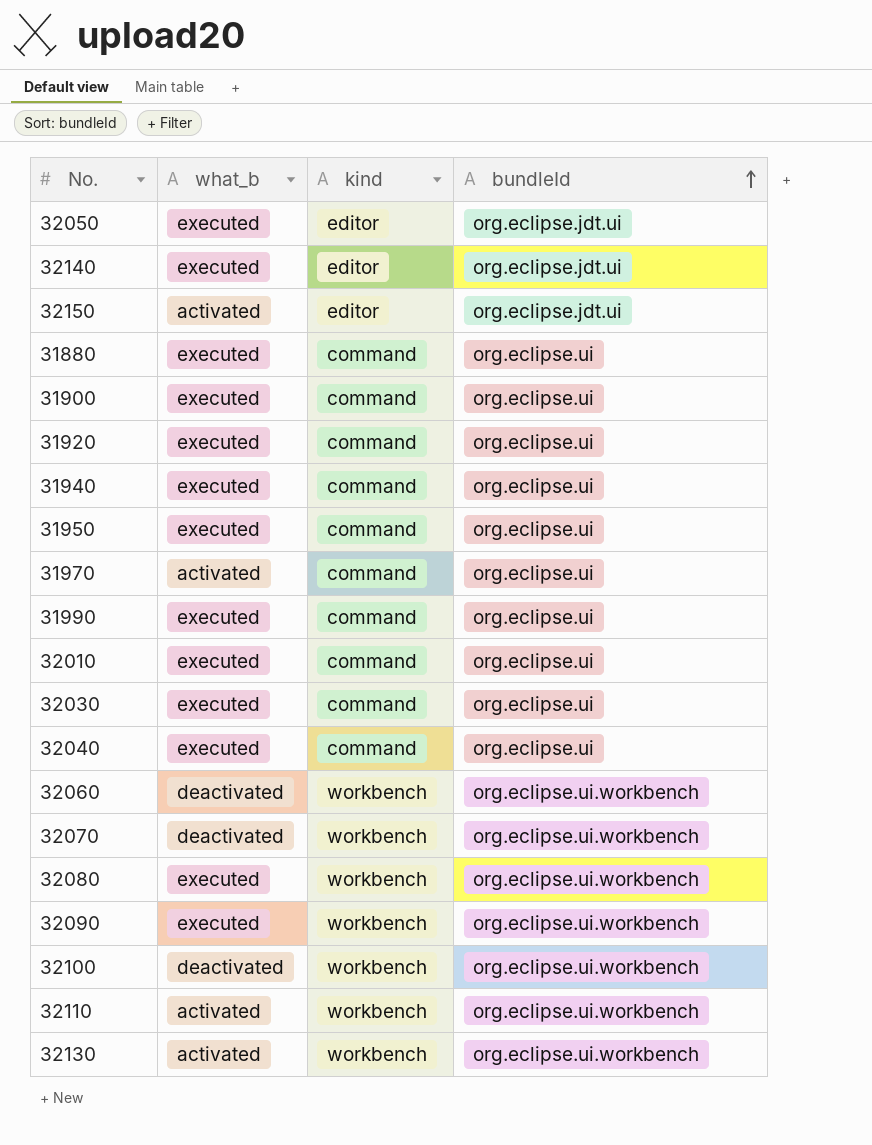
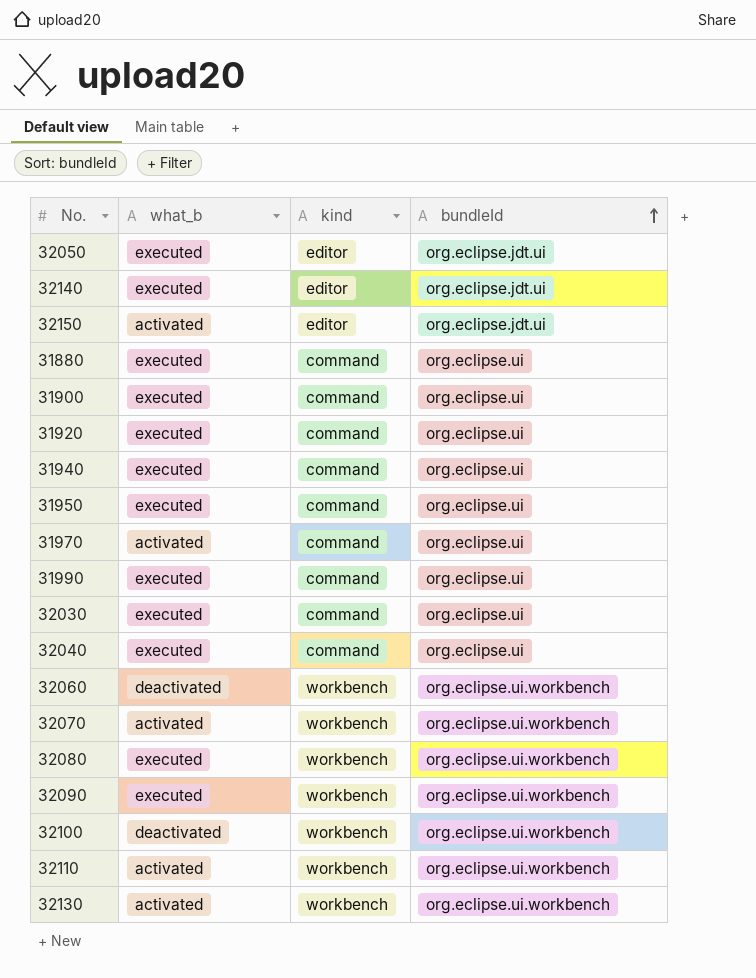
row 32010: executed | command | org.eclipse.ui -> none
32070 | what_b: deactivated -> activated

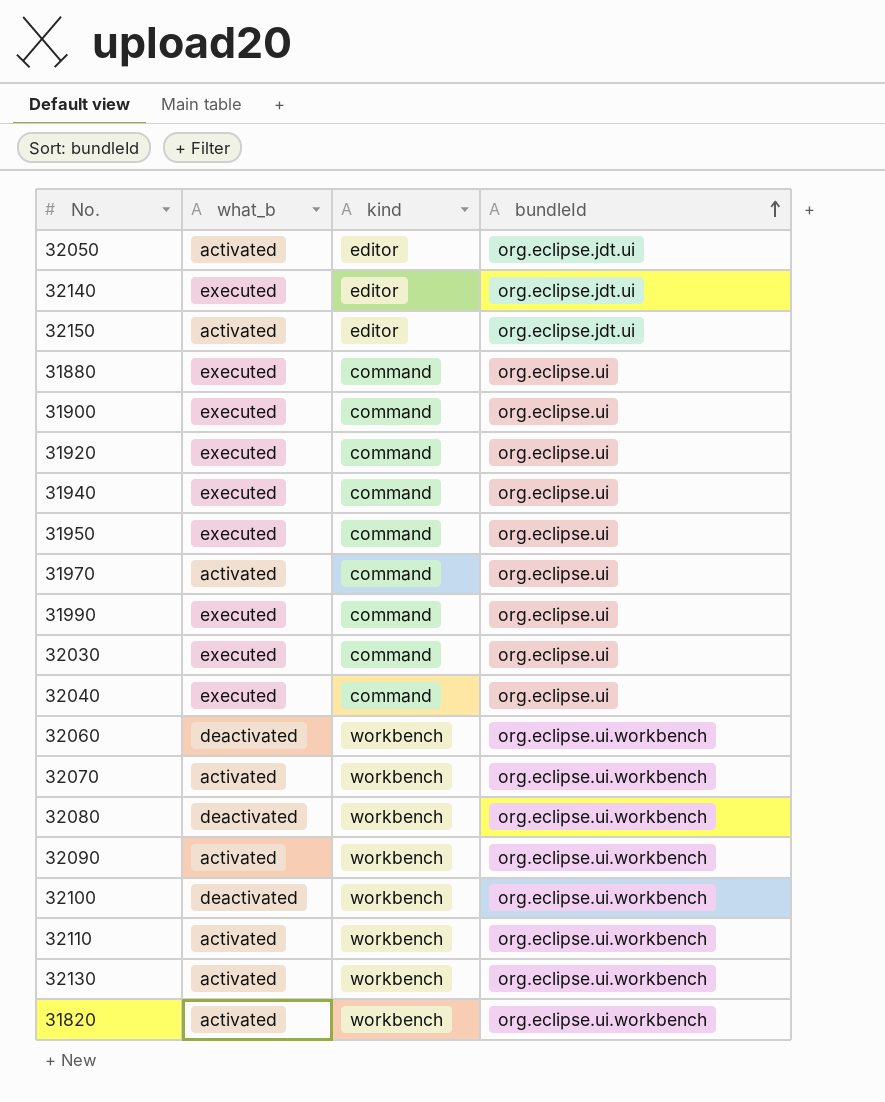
32050 | what_b: executed -> activated
32080 | what_b: executed -> deactivated
32090 | what_b: executed -> activated
row 31820: none -> activated | workbench | org.eclipse.ui.workbench

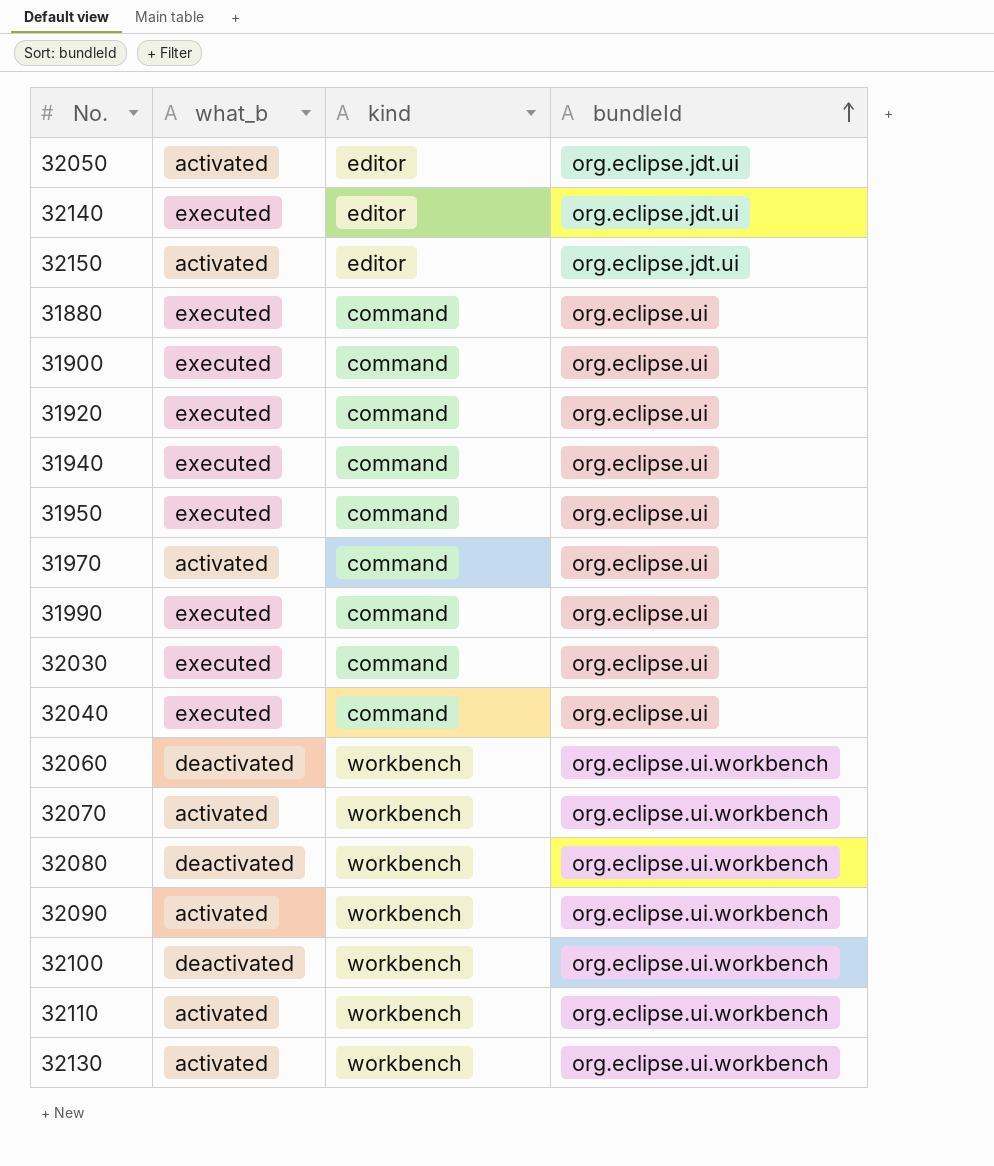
row 31820: activated | workbench | org.eclipse.ui.workbench -> none

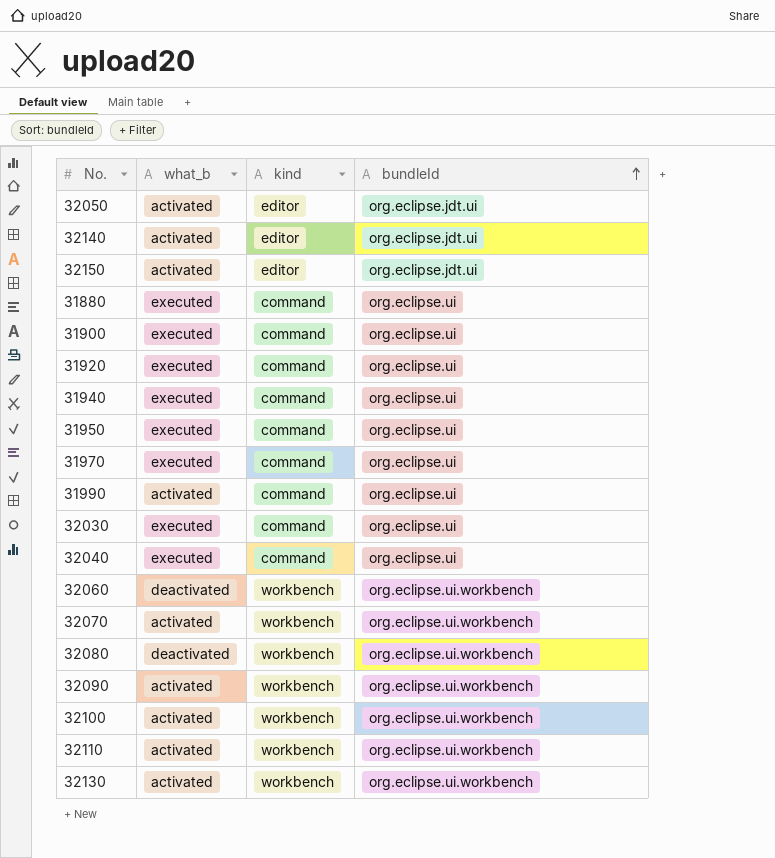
32140 | what_b: executed -> activated
31970 | what_b: activated -> executed
31990 | what_b: executed -> activated
32100 | what_b: deactivated -> activated

